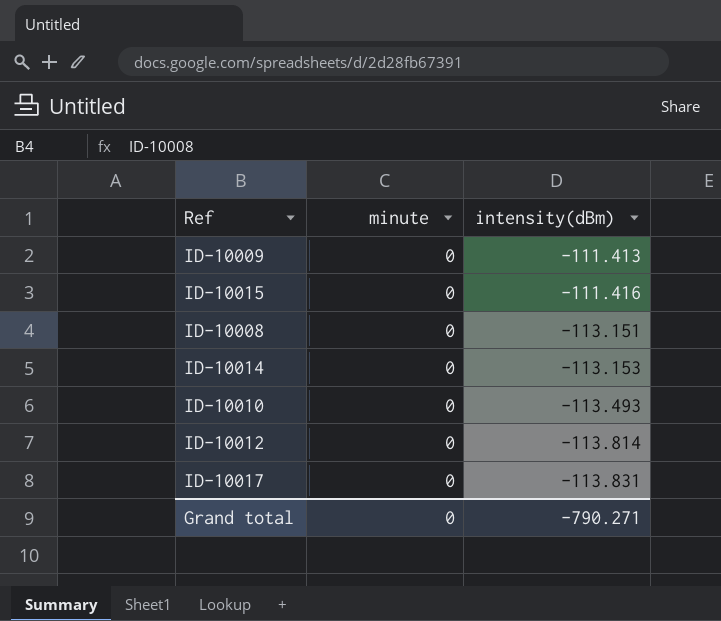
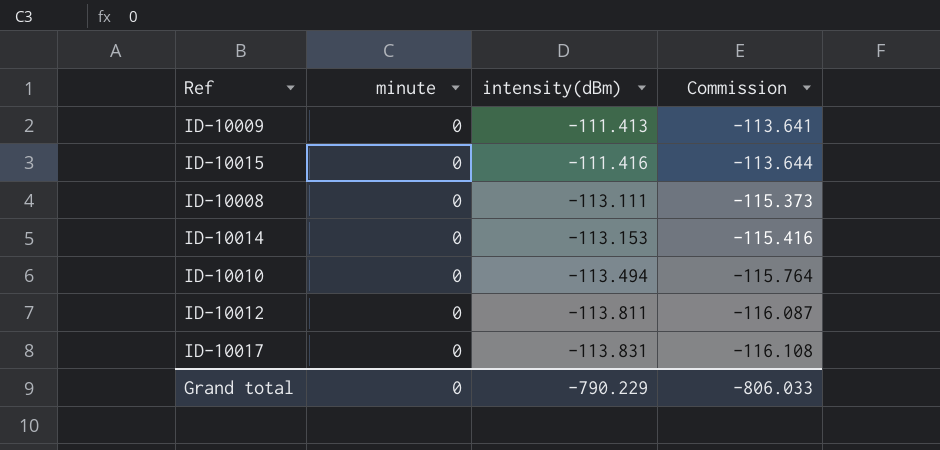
column Commission | formula: none -> [intensity(dBm)] * 1.02
ID-10008 | intensity(dBm): -113.151 -> -113.111
ID-10010 | intensity(dBm): -113.493 -> -113.494
ID-10012 | intensity(dBm): -113.814 -> -113.811
Grand total | intensity(dBm): -790.271 -> -790.229

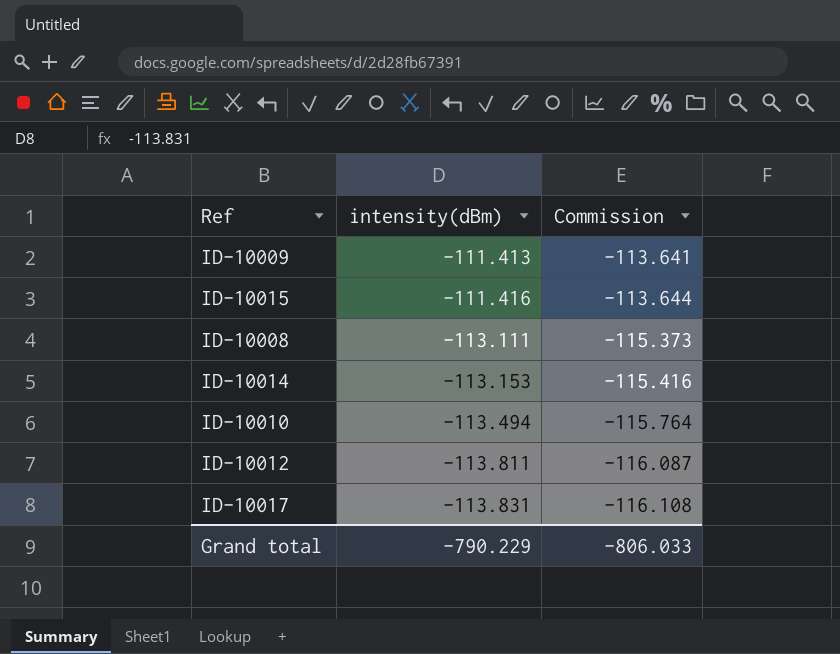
column minute | position: 2 -> none

